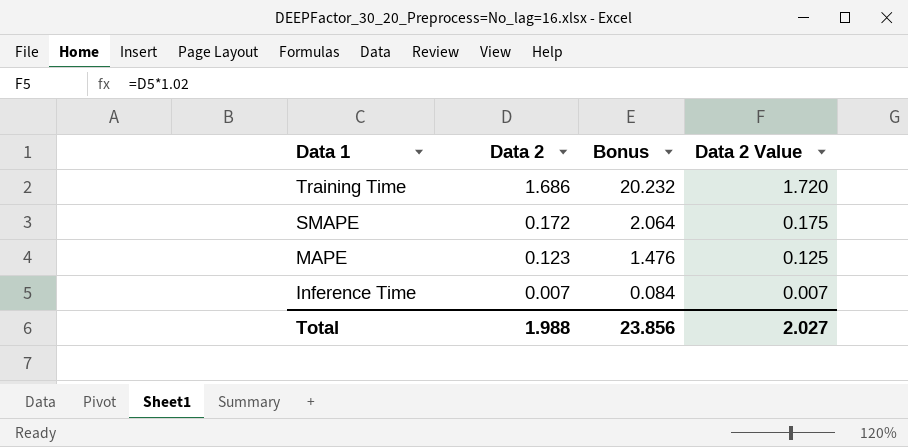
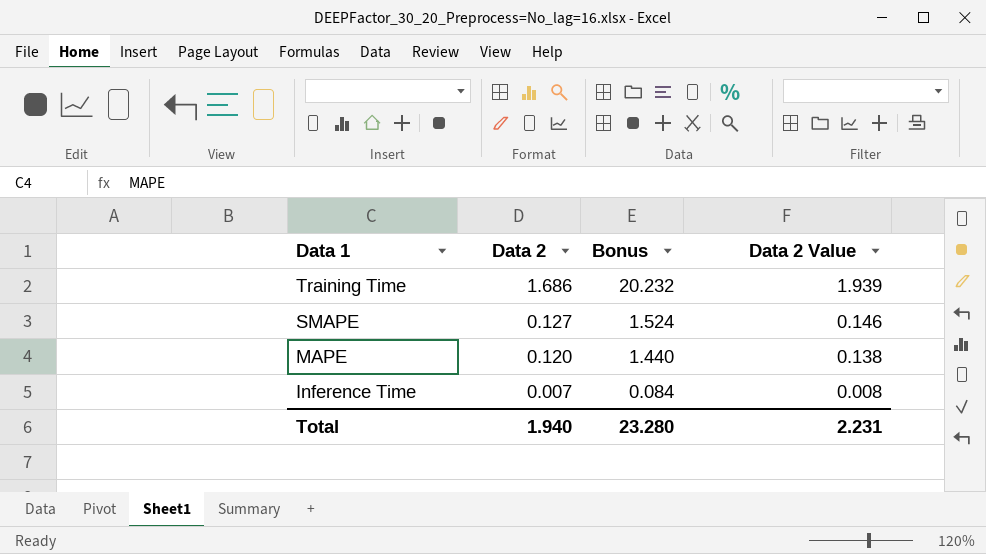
column Data 2 Value | formula: [Data 2] * 1.02 -> [Data 2] * 1.15
SMAPE | Data 2: 0.172 -> 0.127
SMAPE | Bonus: 2.064 -> 1.524
MAPE | Data 2: 0.123 -> 0.120
MAPE | Bonus: 1.476 -> 1.440
Total | Data 2: 1.988 -> 1.940
Total | Bonus: 23.856 -> 23.280
Total | Data 2 Value: 2.027 -> 2.231

